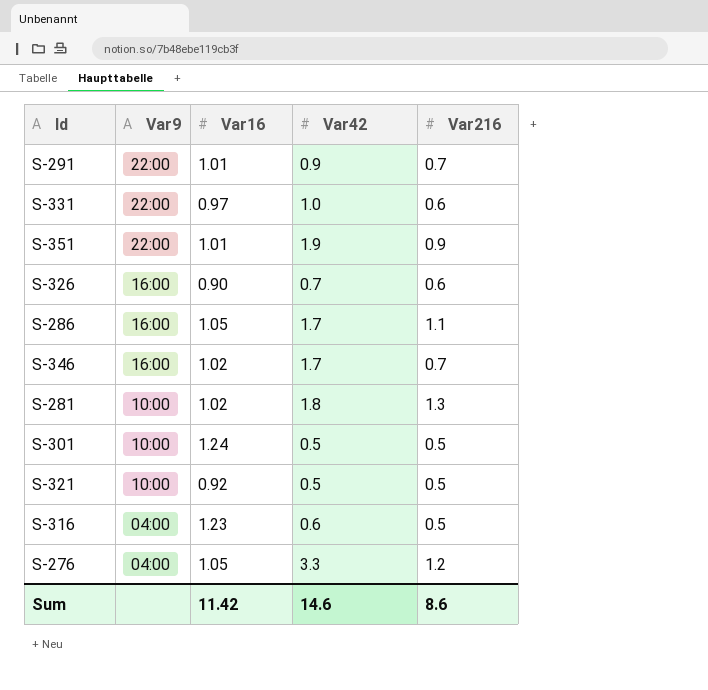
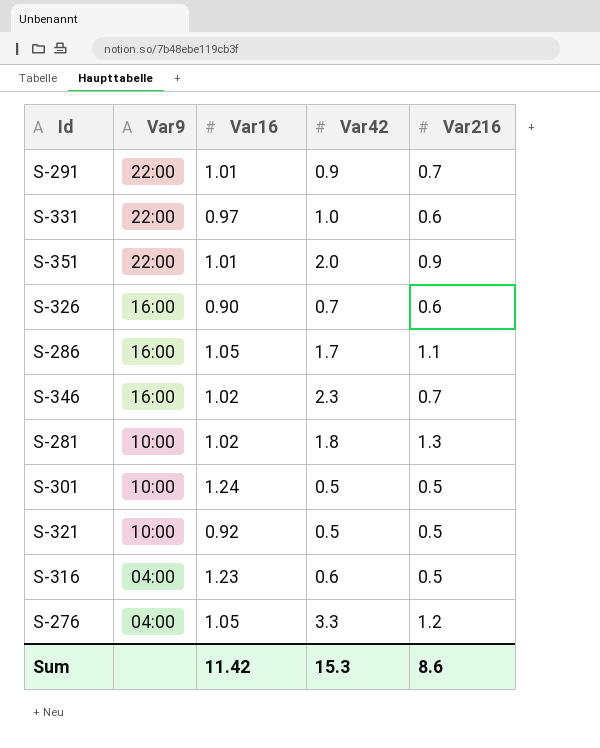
S-351 | Var42: 1.9 -> 2.0
S-346 | Var42: 1.7 -> 2.3
Sum | Var42: 14.6 -> 15.3

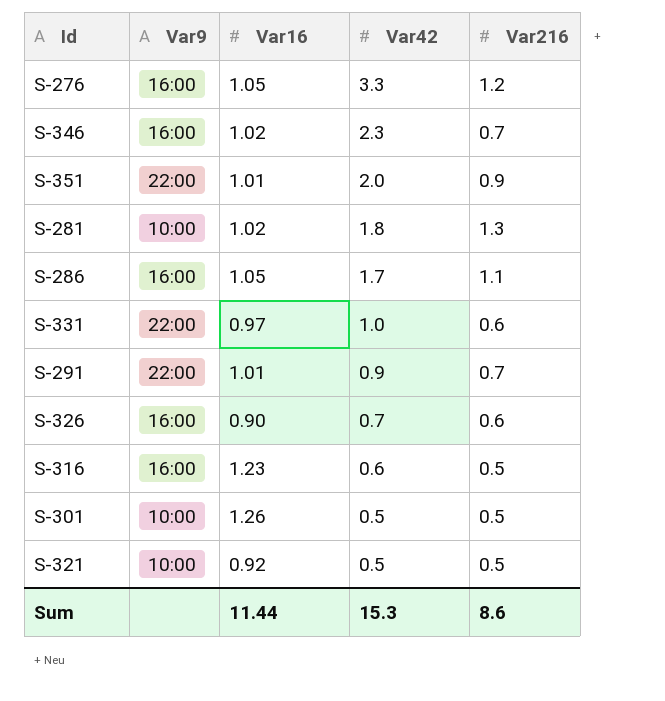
row order: Var9 descending -> Var42 descending
S-276 | Var9: 04:00 -> 16:00
S-316 | Var9: 04:00 -> 16:00
S-301 | Var16: 1.24 -> 1.26
Sum | Var16: 11.42 -> 11.44

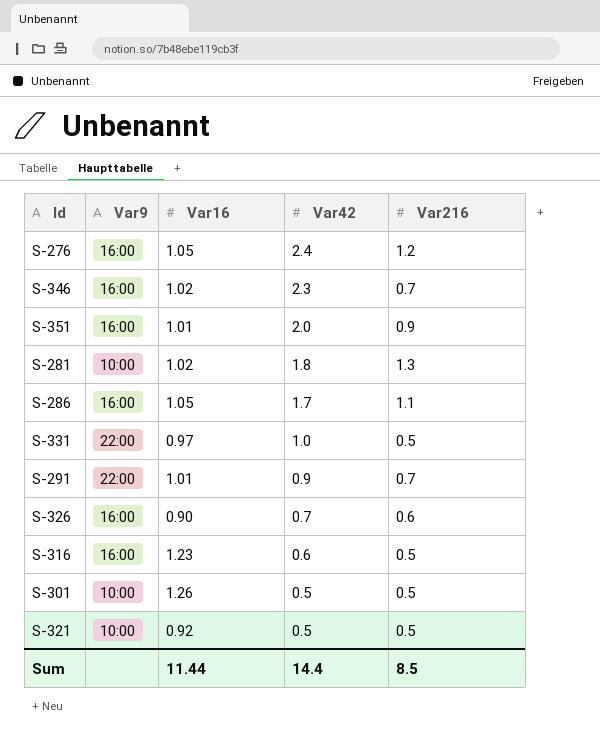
S-276 | Var42: 3.3 -> 2.4
S-351 | Var9: 22:00 -> 16:00
S-331 | Var216: 0.6 -> 0.5
Sum | Var42: 15.3 -> 14.4
Sum | Var216: 8.6 -> 8.5

